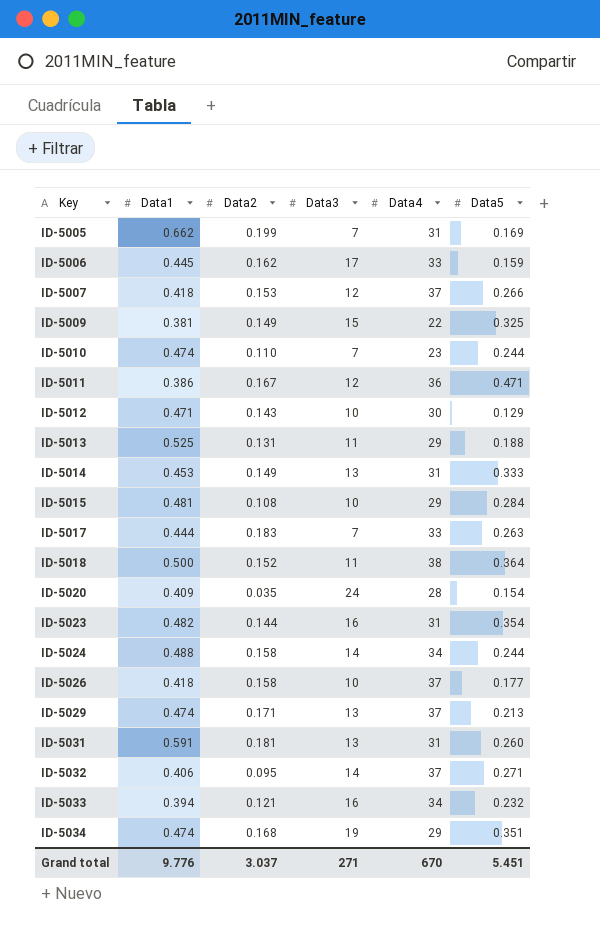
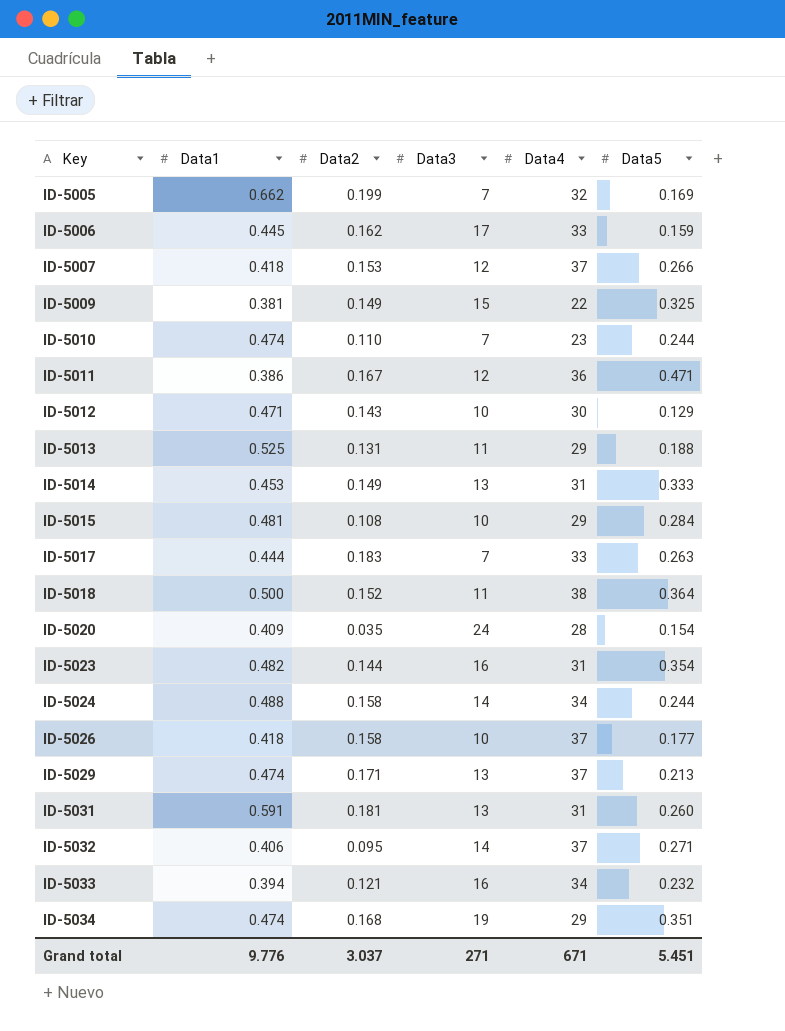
ID-5005 | Data4: 31 -> 32
Grand total | Data4: 670 -> 671

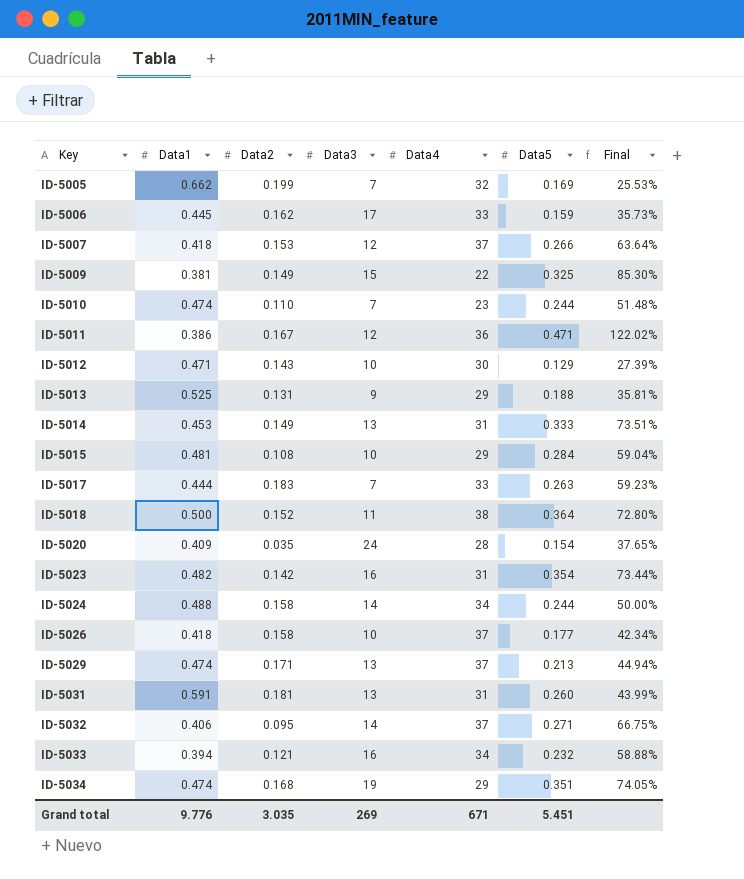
column Final | formula: none -> [Data5] / [Data1]
ID-5013 | Data3: 11 -> 9
ID-5023 | Data2: 0.144 -> 0.142
Grand total | Data2: 3.037 -> 3.035
Grand total | Data3: 271 -> 269

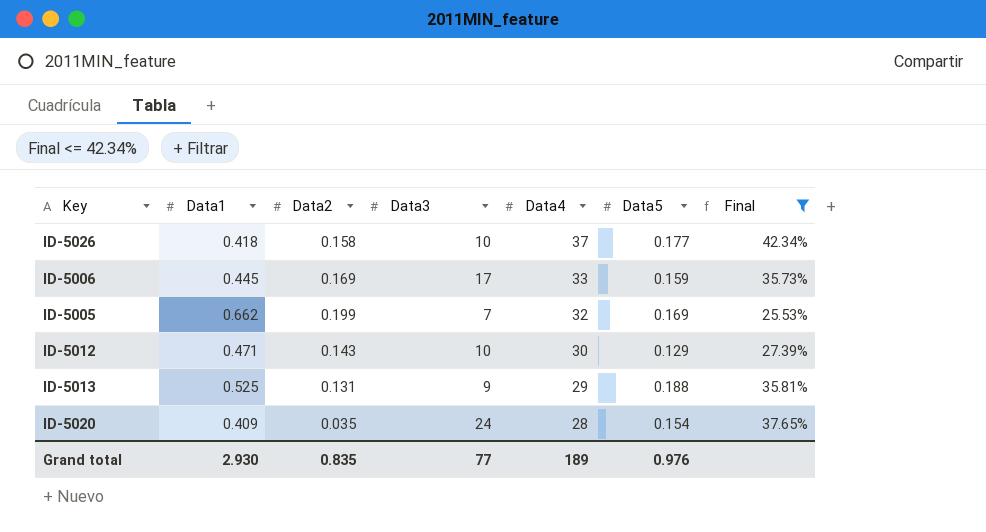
filter: none -> Final <= 42.34%
row order: Key ascending -> Data4 descending
ID-5006 | Data2: 0.162 -> 0.169
Grand total | Data1: 9.776 -> 2.930
Grand total | Data2: 3.035 -> 0.835
Grand total | Data3: 269 -> 77
Grand total | Data4: 671 -> 189
Grand total | Data5: 5.451 -> 0.976

